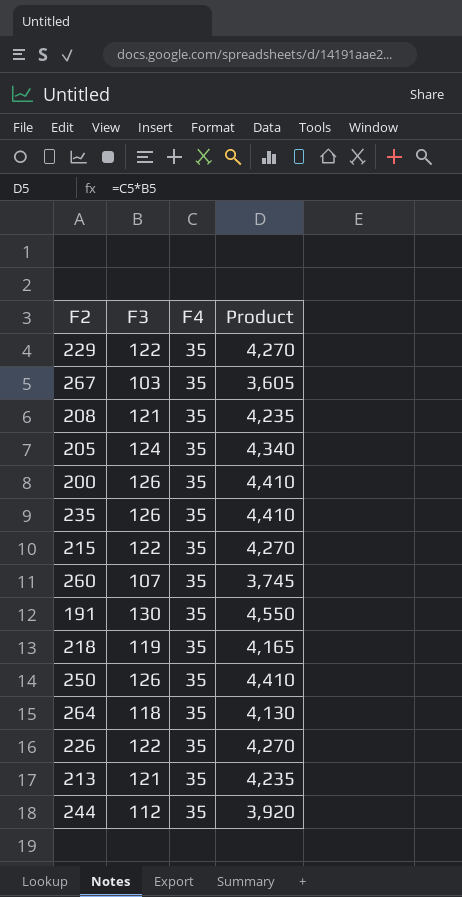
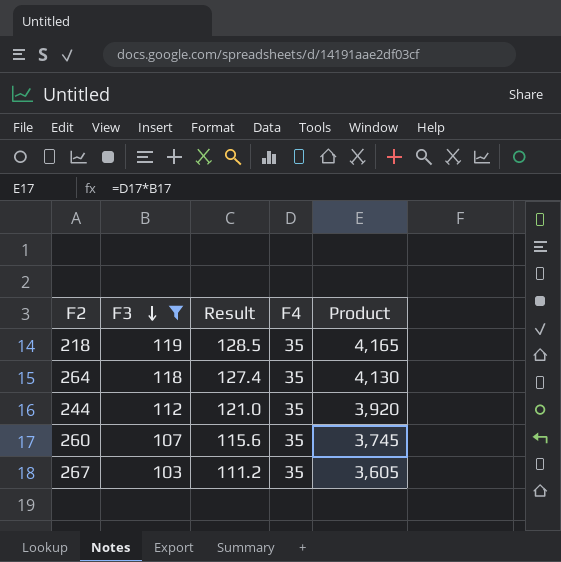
filter: none -> F3 <= 119
row order: none -> F3 descending
column Result | formula: none -> [F3] * 1.08

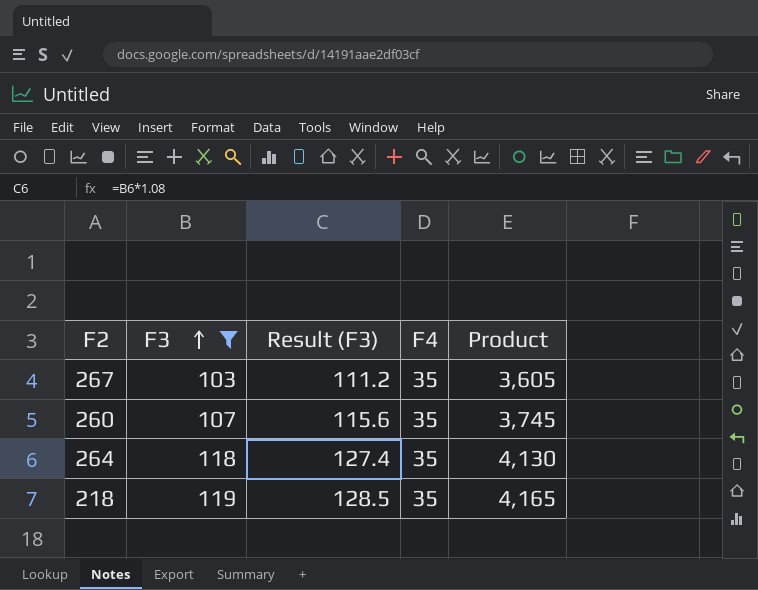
row order: F3 descending -> F3 ascending
column name: Result -> Result (F3)
row 244: 112 | 121.0 | 35 | 3,920 -> none

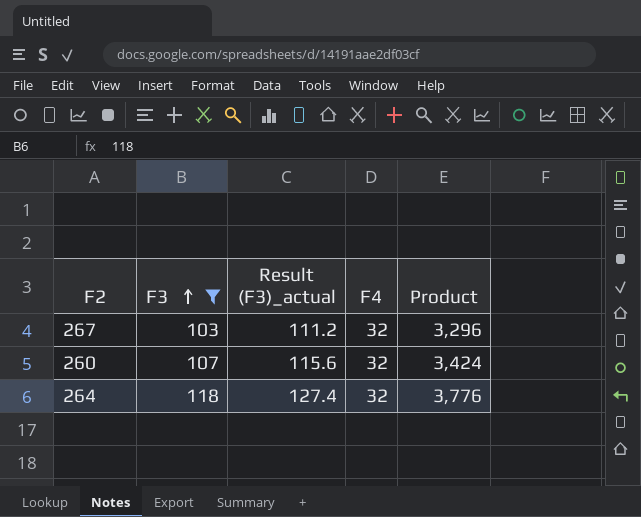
column name: Result (F3) -> Result (F3)_actual
row 218: 119 | 128.5 | 35 | 4,165 -> none
267 | F4: 35 -> 32
267 | Product: 3,605 -> 3,296
260 | F4: 35 -> 32
260 | Product: 3,745 -> 3,424
264 | F4: 35 -> 32
264 | Product: 4,130 -> 3,776

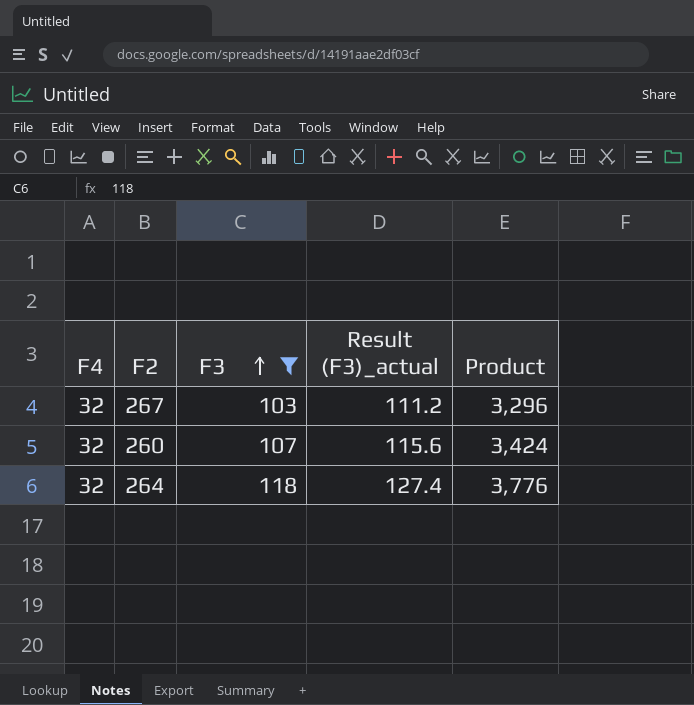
column F4 | position: 4 -> 1

